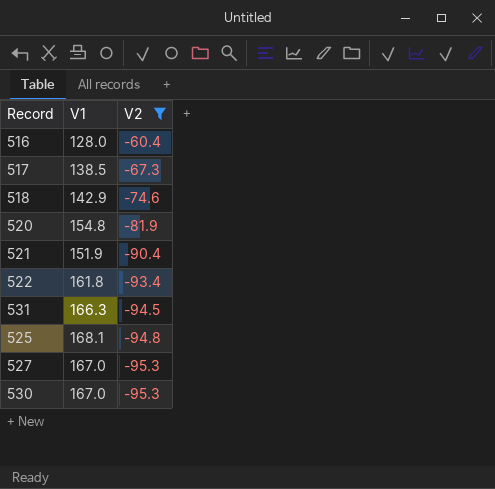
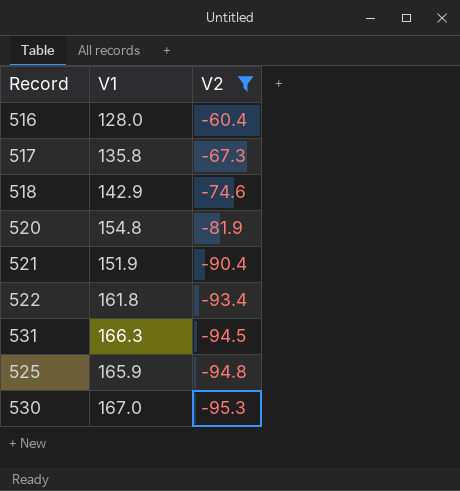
row 527: 167.0 | -95.3 -> none
517 | V1: 138.5 -> 135.8
525 | V1: 168.1 -> 165.9

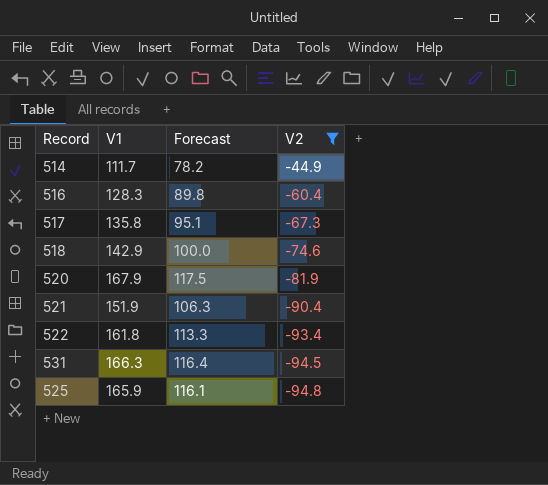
column Forecast | formula: none -> [V1] * 0.7
row 530: 167.0 | -95.3 -> none
row 514: none -> 111.7 | 78.2 | -44.9
516 | V1: 128.0 -> 128.3
520 | V1: 154.8 -> 167.9

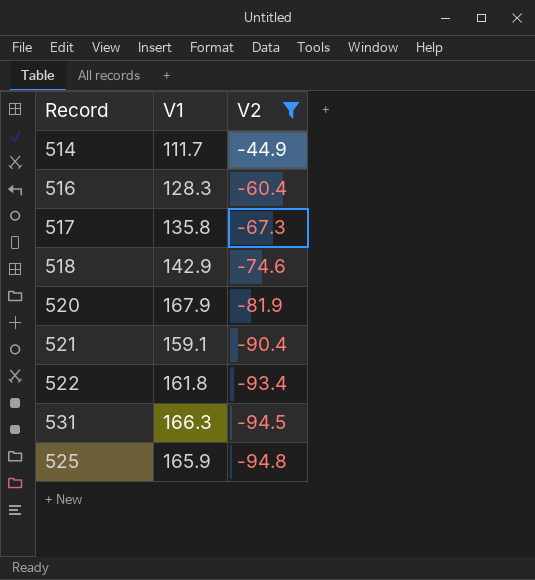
column Forecast | formula: [V1] * 0.7 -> none
521 | V1: 151.9 -> 159.1

